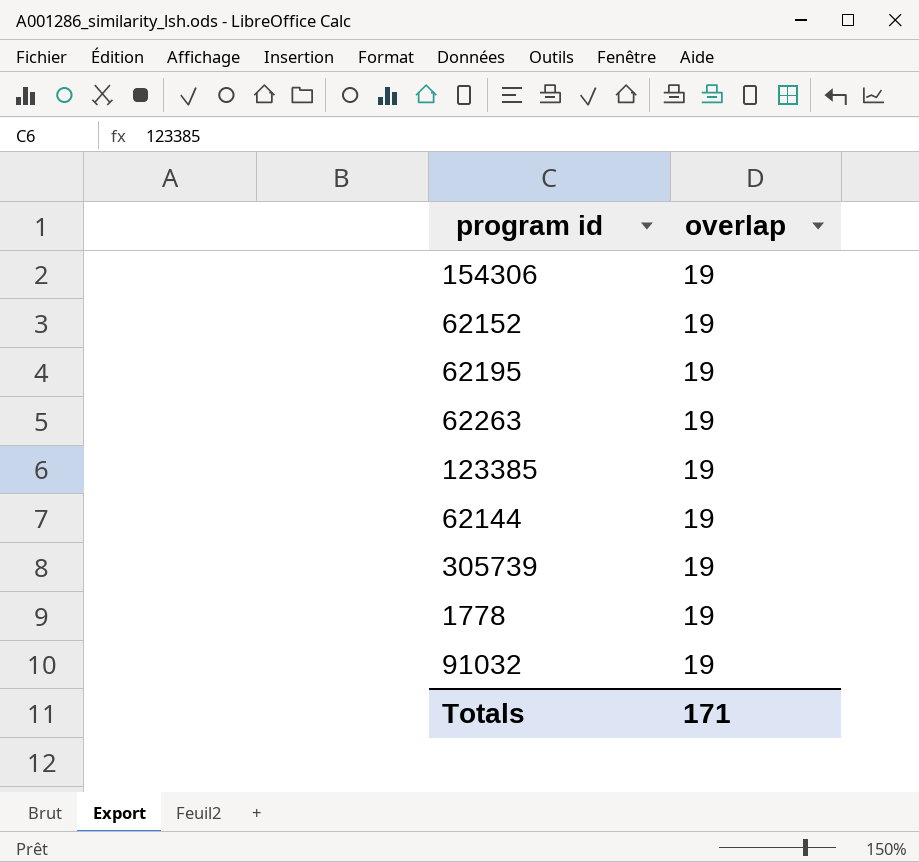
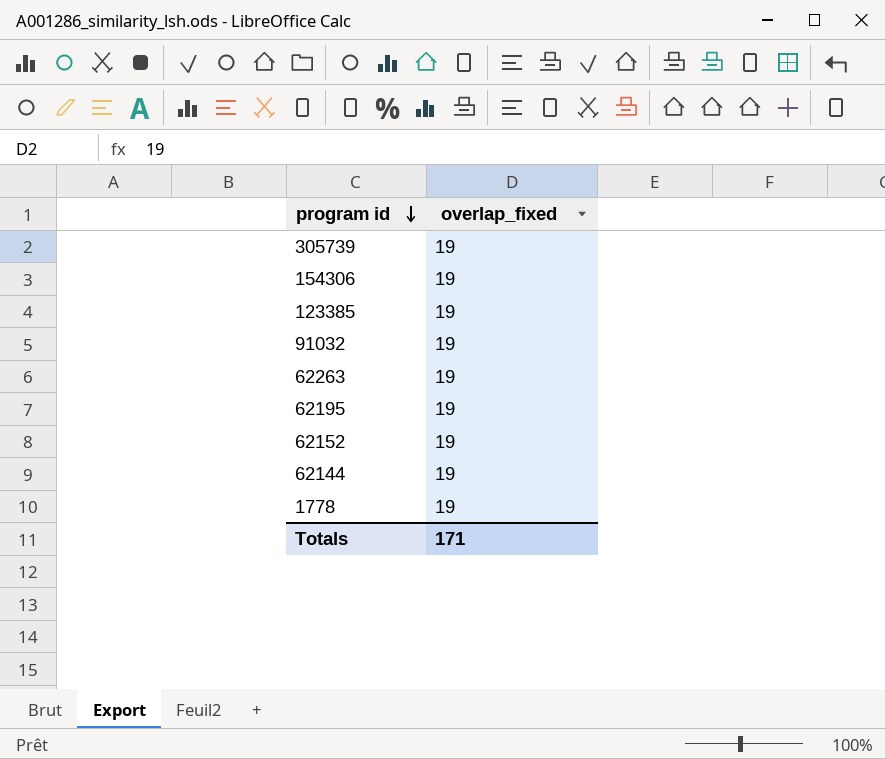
row order: none -> program id descending
column name: overlap -> overlap_fixed

